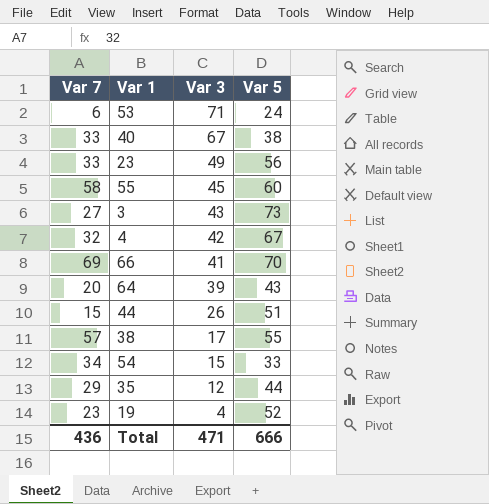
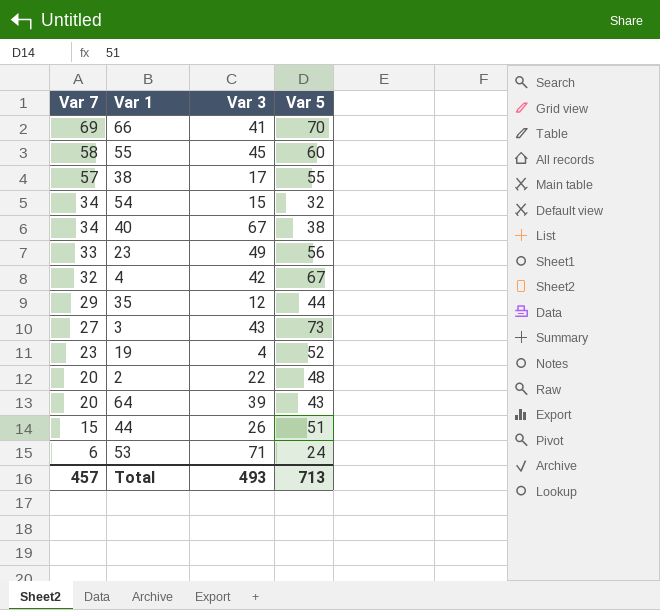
row order: Var 3 descending -> Var 7 descending
54 | Var 5: 33 -> 32
40 | Var 7: 33 -> 34
row 2: none -> 20 | 22 | 48
Total | Var 7: 436 -> 457
Total | Var 3: 471 -> 493
Total | Var 5: 666 -> 713

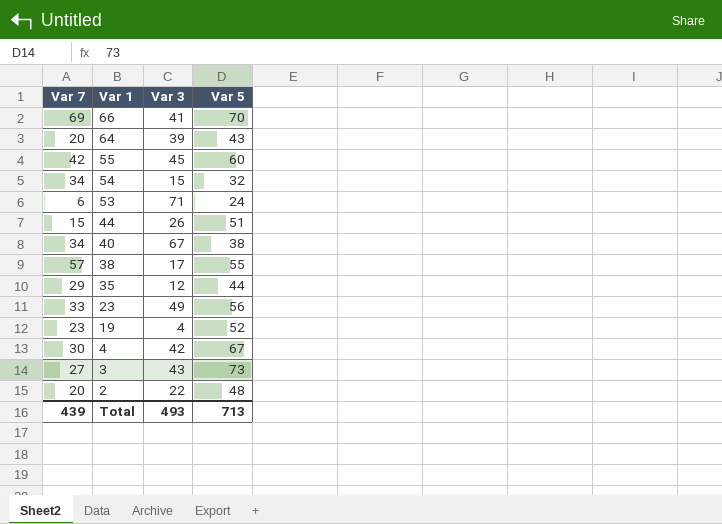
row order: Var 7 descending -> Var 1 descending
55 | Var 7: 58 -> 42
4 | Var 7: 32 -> 30
Total | Var 7: 457 -> 439

